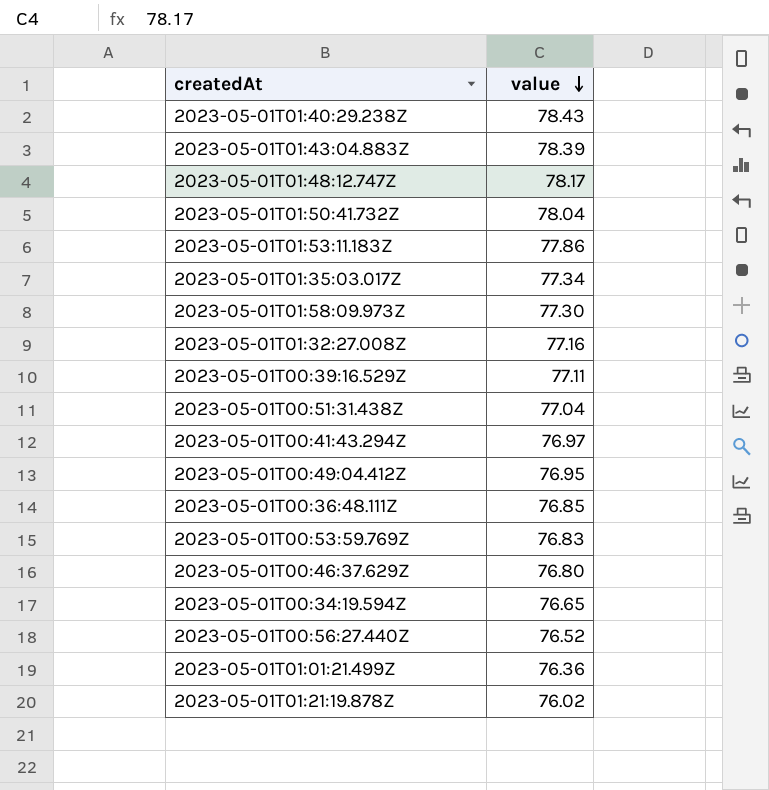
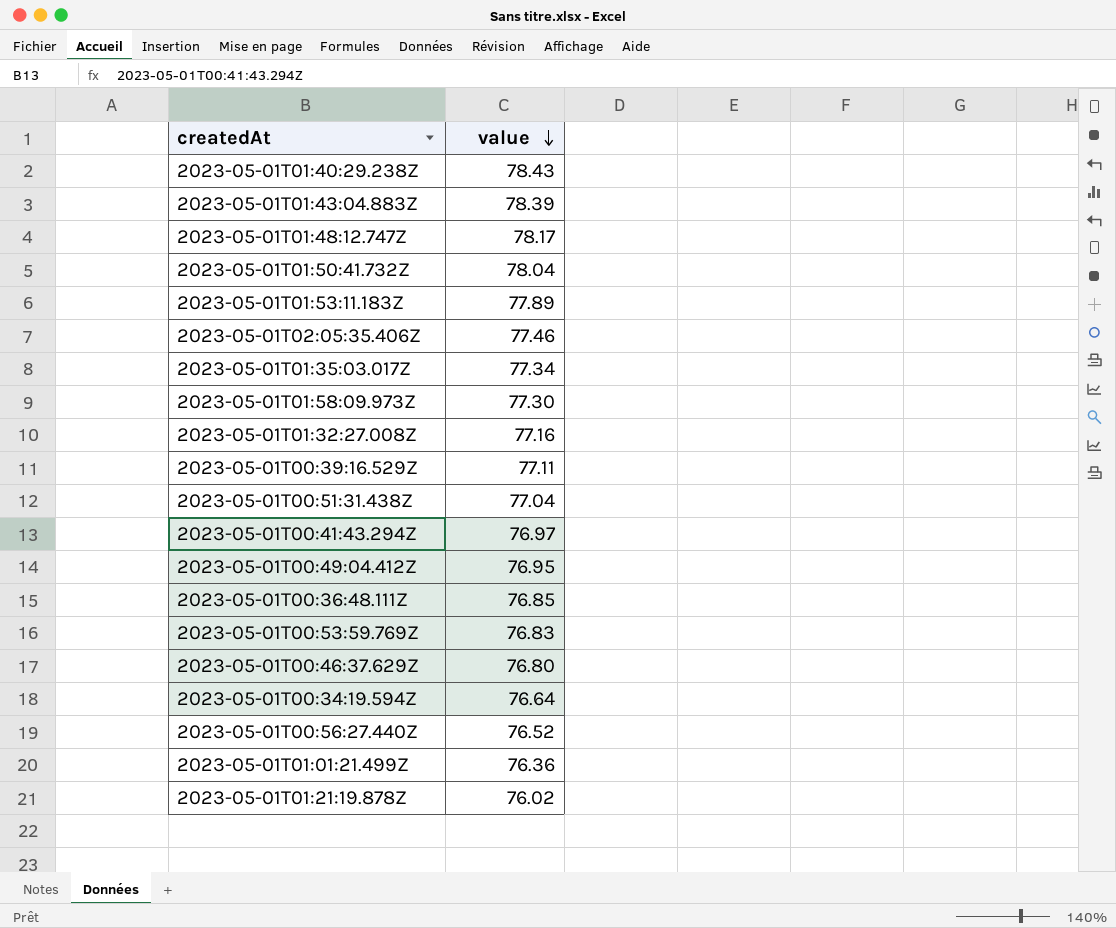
2023-05-01T01:53:11.183Z | value: 77.86 -> 77.89
row 2023-05-01T02:05:35.406Z: none -> 77.46
2023-05-01T00:34:19.594Z | value: 76.65 -> 76.64

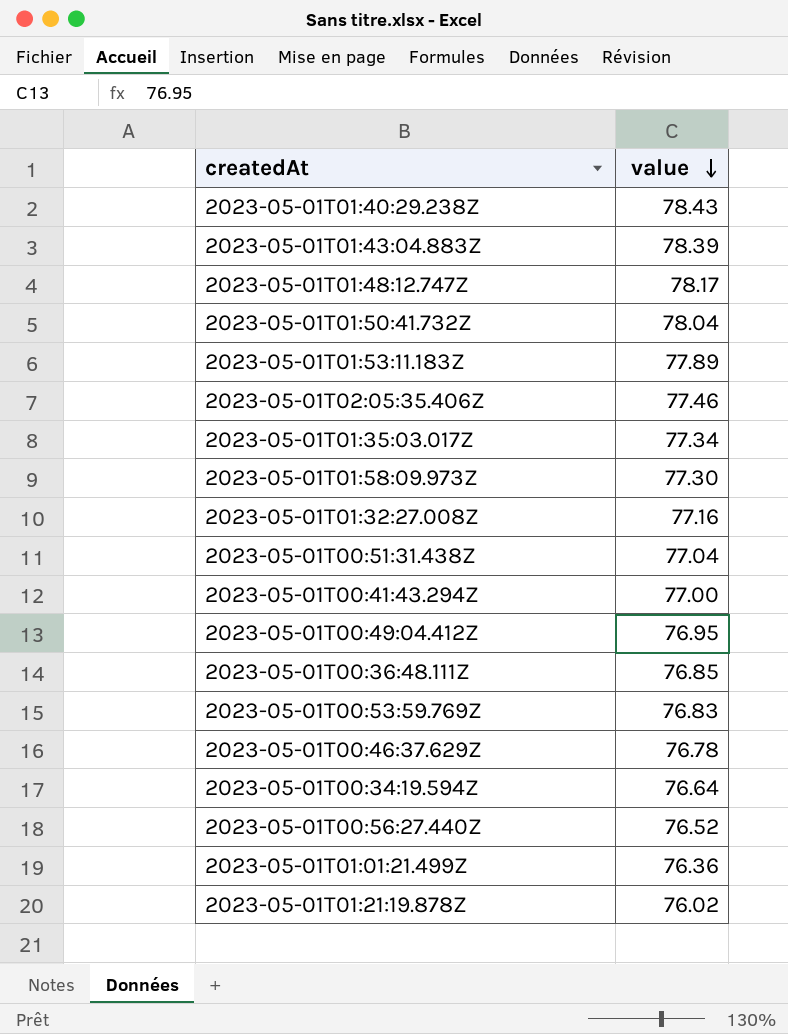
row 2023-05-01T00:39:16.529Z: 77.11 -> none
2023-05-01T00:41:43.294Z | value: 76.97 -> 77.00
2023-05-01T00:46:37.629Z | value: 76.80 -> 76.78

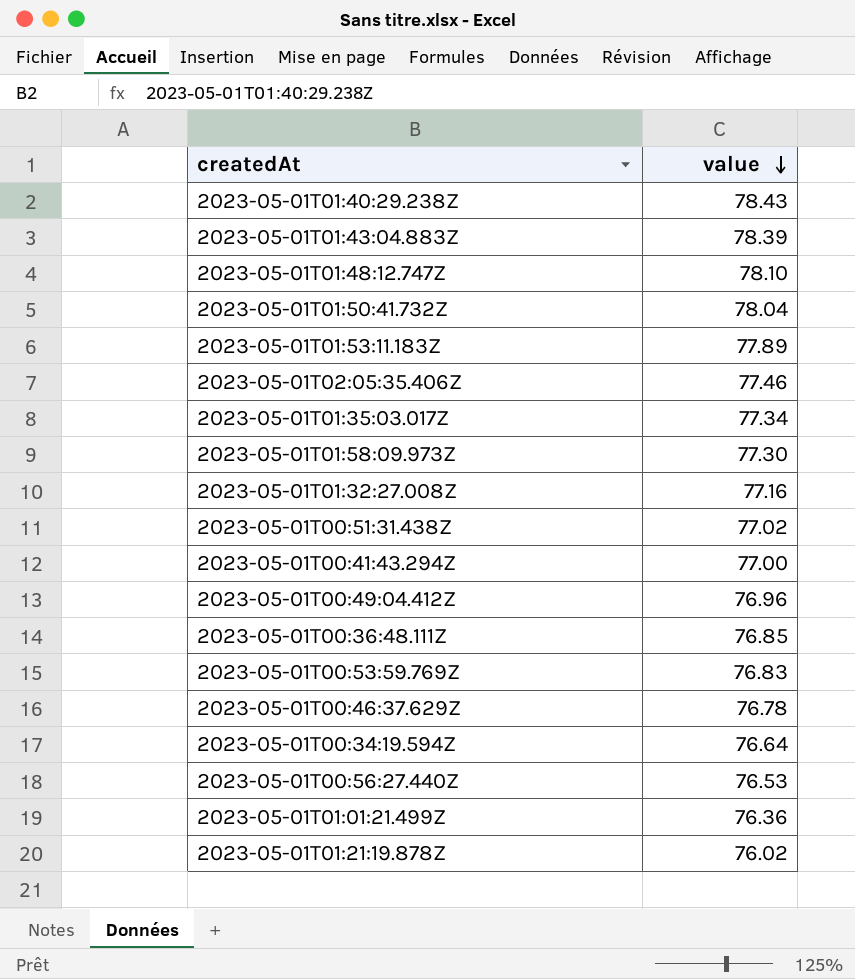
2023-05-01T01:48:12.747Z | value: 78.17 -> 78.10
2023-05-01T00:51:31.438Z | value: 77.04 -> 77.02
2023-05-01T00:49:04.412Z | value: 76.95 -> 76.96
2023-05-01T00:56:27.440Z | value: 76.52 -> 76.53

